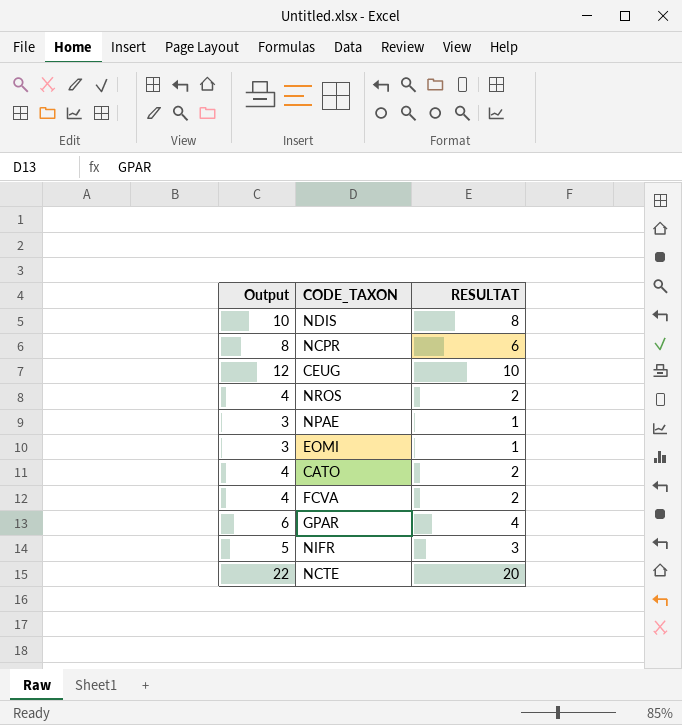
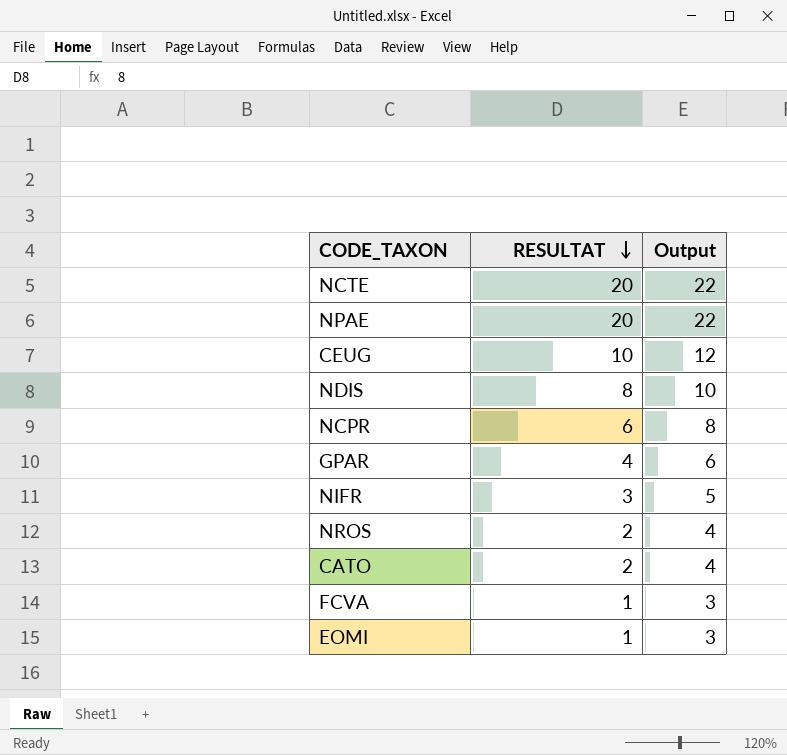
row order: none -> RESULTAT descending
column Output | position: 1 -> 3
NPAE | RESULTAT: 1 -> 20
NPAE | Output: 3 -> 22
FCVA | RESULTAT: 2 -> 1
FCVA | Output: 4 -> 3

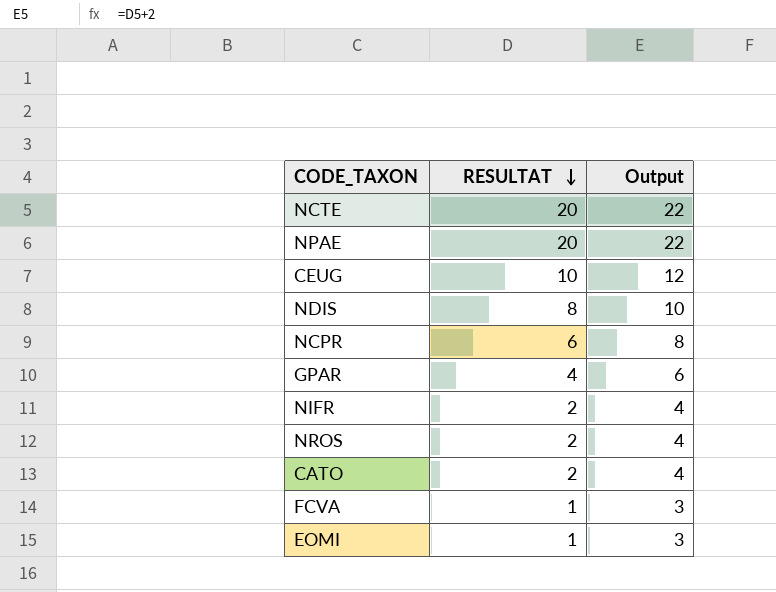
NIFR | RESULTAT: 3 -> 2
NIFR | Output: 5 -> 4

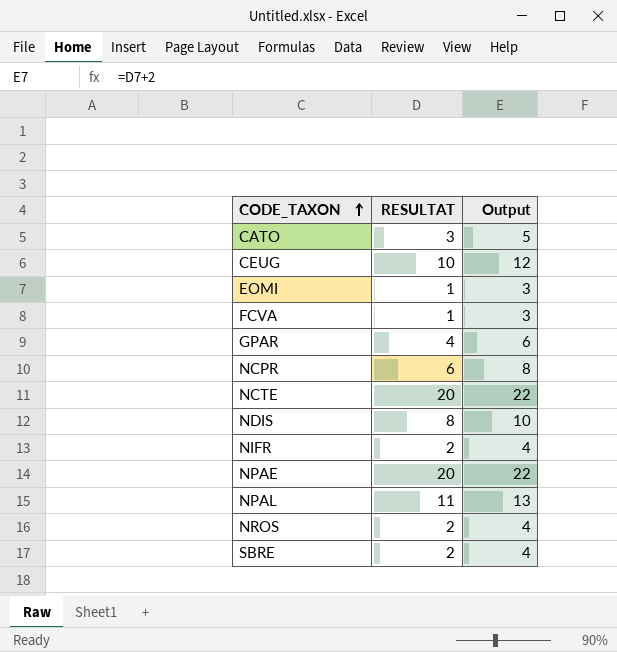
row order: RESULTAT descending -> CODE_TAXON ascending
CATO | RESULTAT: 2 -> 3
CATO | Output: 4 -> 5
row NPAL: none -> 11 | 13
row SBRE: none -> 2 | 4

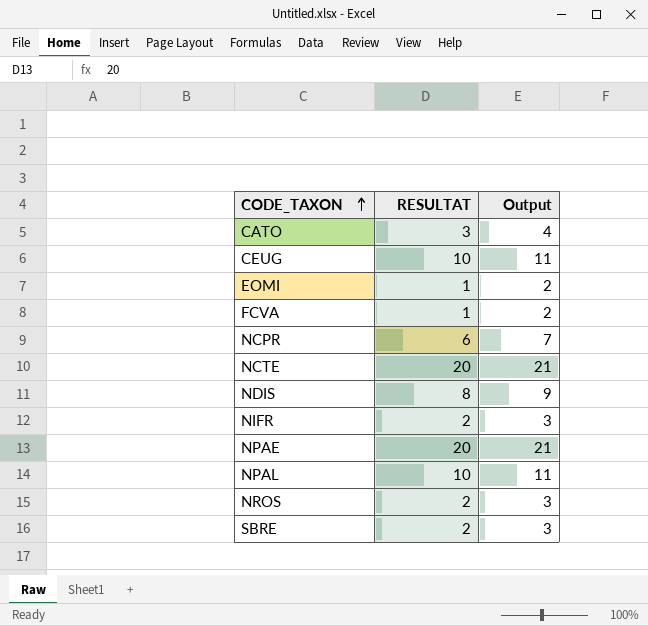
column Output | formula: [RESULTAT] + 2 -> [RESULTAT] + 1
row GPAR: 4 | 6 -> none
NPAL | RESULTAT: 11 -> 10

